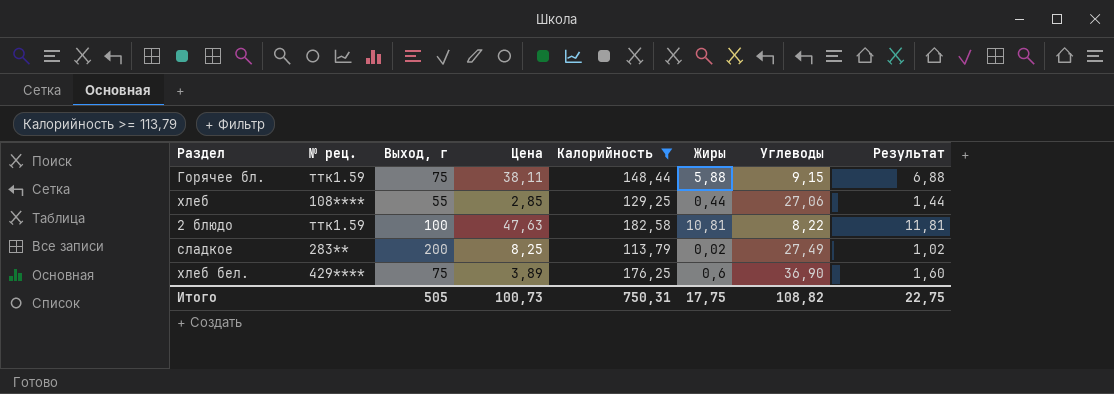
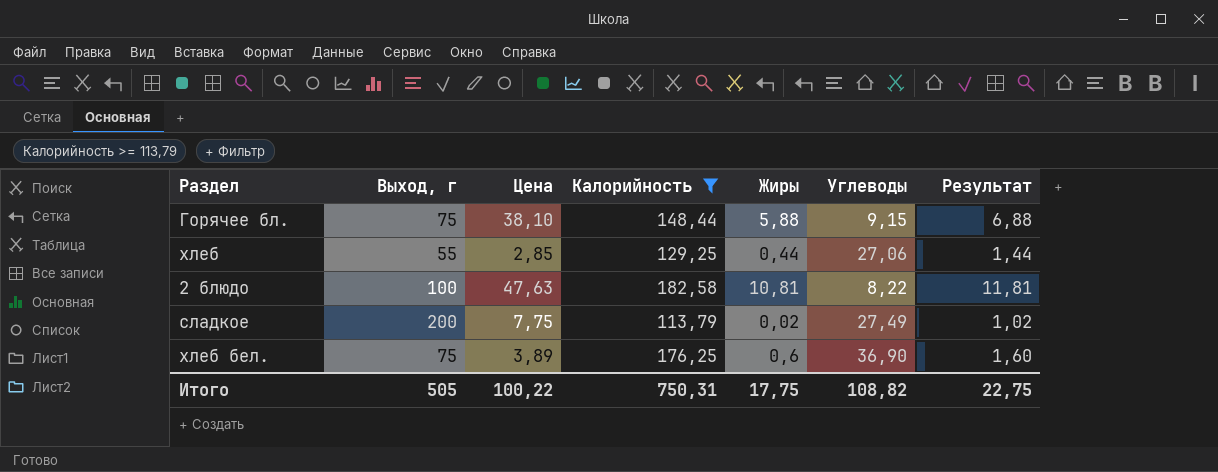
column № рец. | position: 2 -> none
Горячее бл. | Цена: 38,11 -> 38,10
сладкое | Цена: 8,25 -> 7,75
Итого | Цена: 100,73 -> 100,22

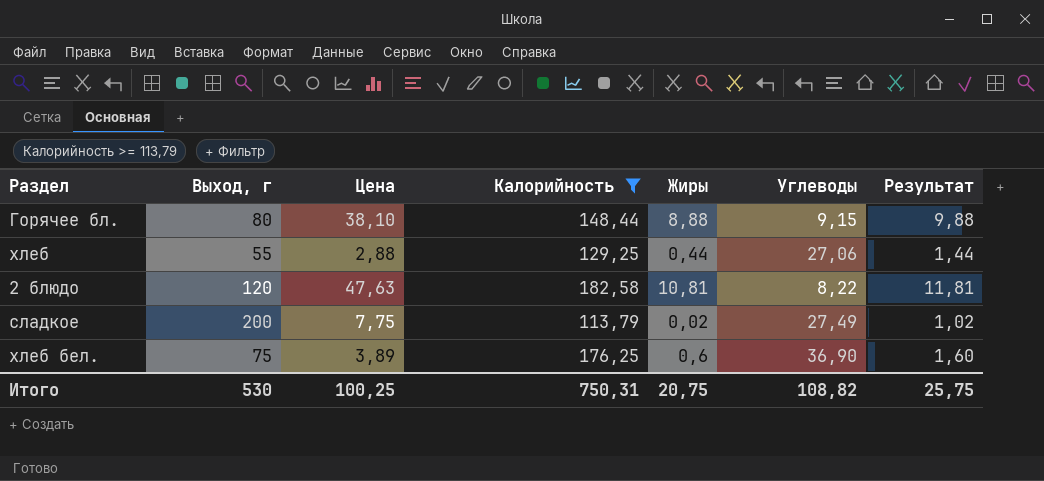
Горячее бл. | Выход, г: 75 -> 80
Горячее бл. | Жиры: 5,88 -> 8,88
Горячее бл. | Результат: 6,88 -> 9,88
хлеб | Цена: 2,85 -> 2,88
2 блюдо | Выход, г: 100 -> 120
Итого | Выход, г: 505 -> 530
Итого | Цена: 100,22 -> 100,25
Итого | Жиры: 17,75 -> 20,75
Итого | Результат: 22,75 -> 25,75

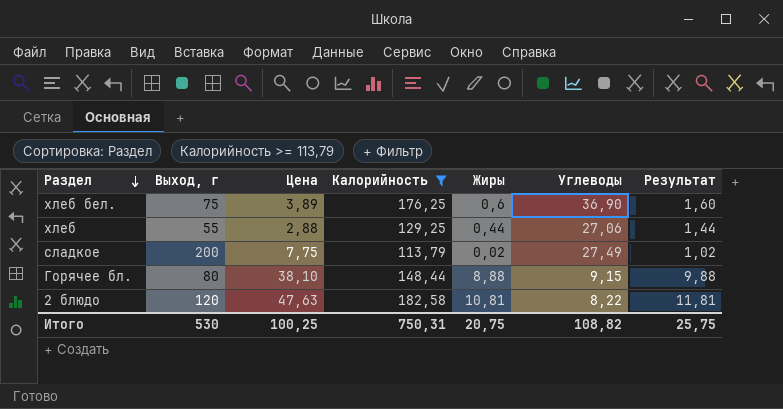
row order: none -> Раздел descending

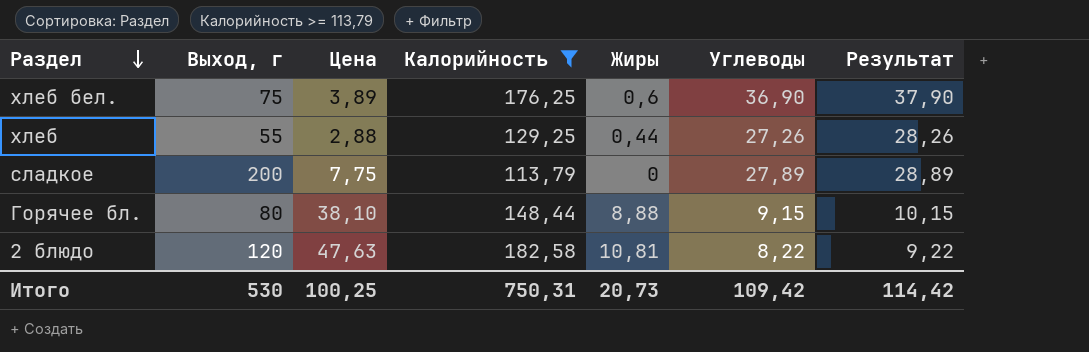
column Результат | formula: [Жиры] + 1 -> [Углеводы] + 1
хлеб | Углеводы: 27,06 -> 27,26
сладкое | Жиры: 0,02 -> 0
сладкое | Углеводы: 27,49 -> 27,89
Итого | Жиры: 20,75 -> 20,73
Итого | Углеводы: 108,82 -> 109,42
Итого | Результат: 25,75 -> 114,42

